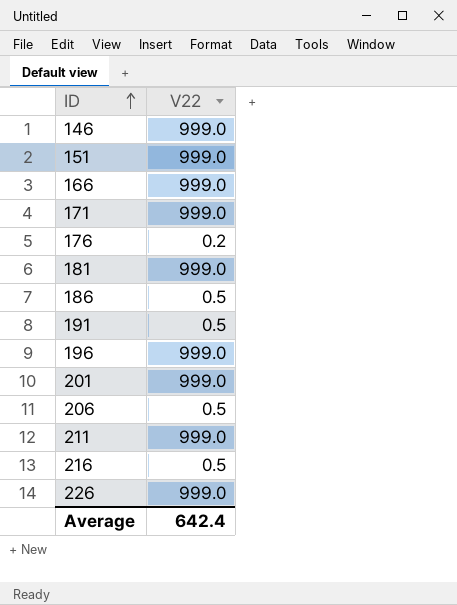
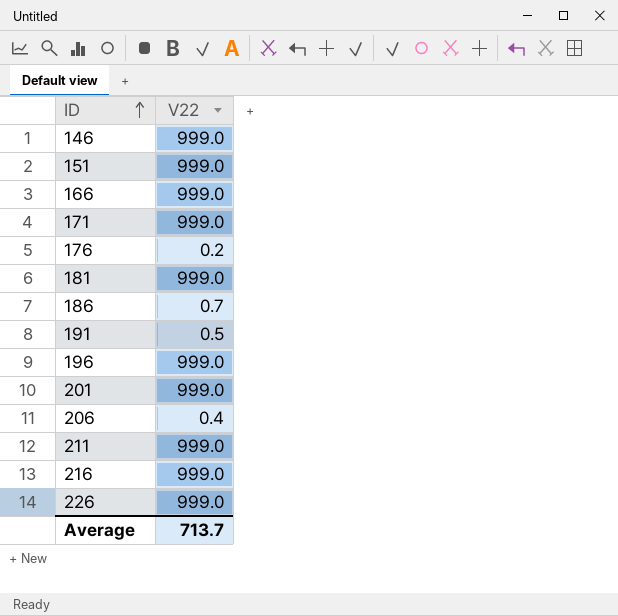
186 | V22: 0.5 -> 0.7
206 | V22: 0.5 -> 0.4
216 | V22: 0.5 -> 999.0
Average | V22: 642.4 -> 713.7

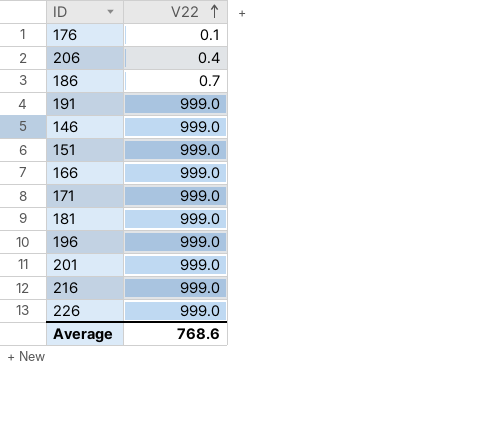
row order: ID ascending -> V22 ascending
row 211: 999.0 -> none
176 | V22: 0.2 -> 0.1
191 | V22: 0.5 -> 999.0
Average | V22: 713.7 -> 768.6

